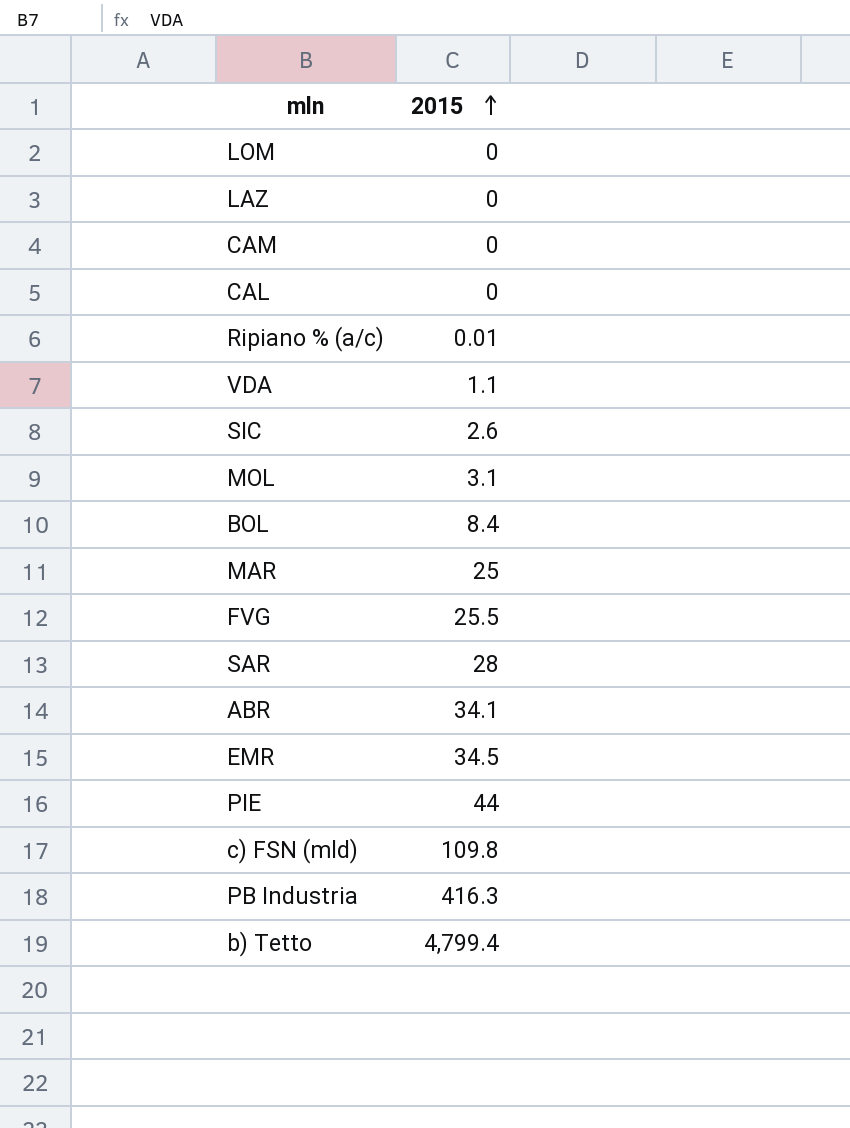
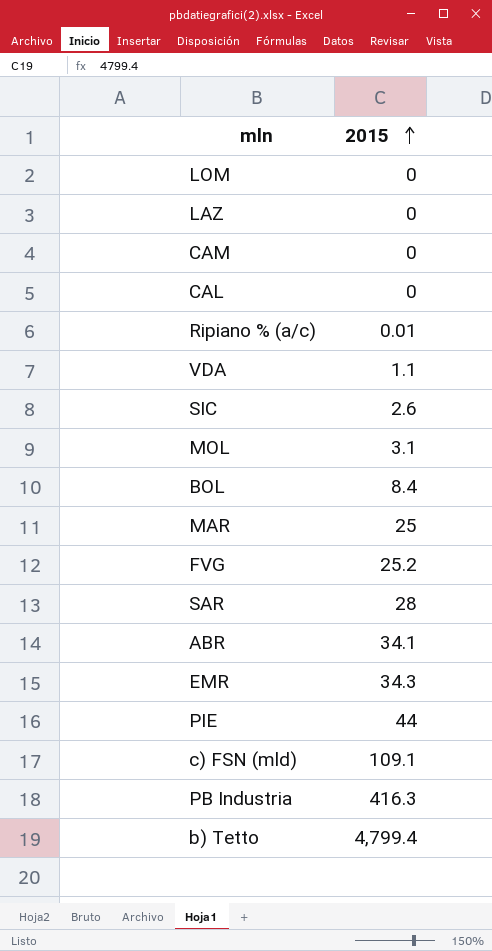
FVG | 2015: 25.5 -> 25.2
EMR | 2015: 34.5 -> 34.3
c) FSN (mld) | 2015: 109.8 -> 109.1

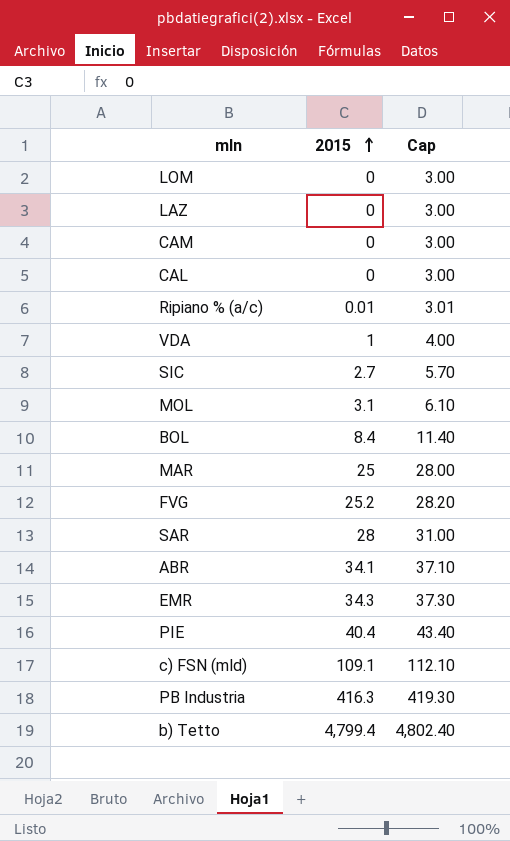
column Cap | formula: none -> [2015] + 3
VDA | 2015: 1.1 -> 1
SIC | 2015: 2.6 -> 2.7
PIE | 2015: 44 -> 40.4

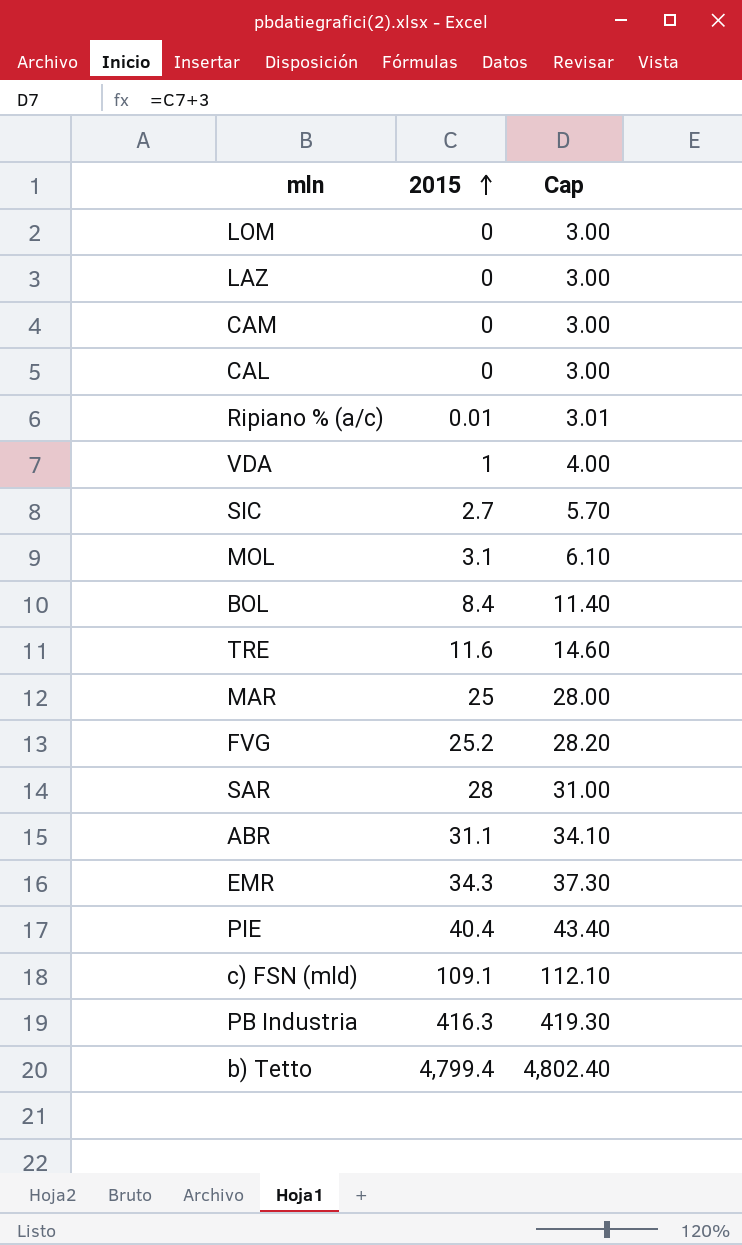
row TRE: none -> 11.6 | 14.60
ABR | 2015: 34.1 -> 31.1
ABR | Cap: 37.10 -> 34.10

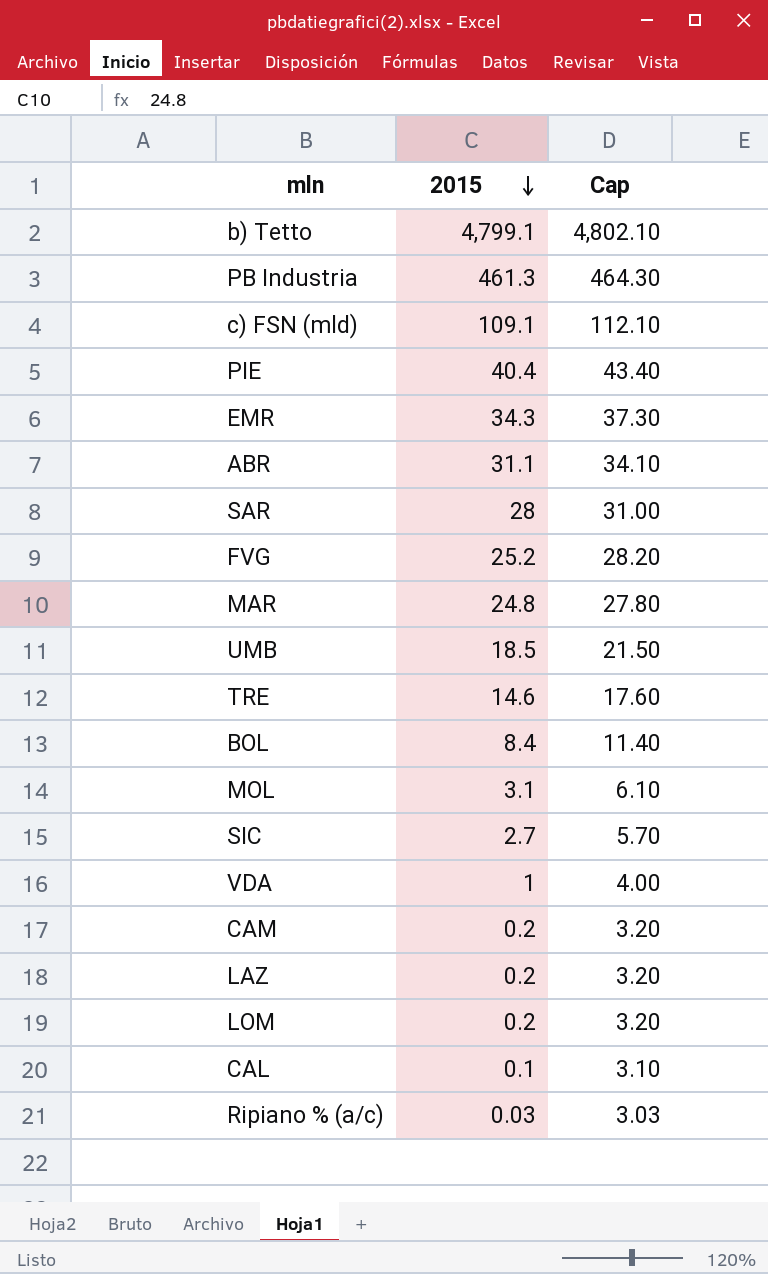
row order: 2015 ascending -> 2015 descending
b) Tetto | 2015: 4,799.4 -> 4,799.1
b) Tetto | Cap: 4,802.40 -> 4,802.10
PB Industria | 2015: 416.3 -> 461.3
PB Industria | Cap: 419.30 -> 464.30
MAR | 2015: 25 -> 24.8
MAR | Cap: 28.00 -> 27.80
row UMB: none -> 18.5 | 21.50
TRE | 2015: 11.6 -> 14.6
TRE | Cap: 14.60 -> 17.60
CAM | 2015: 0 -> 0.2
CAM | Cap: 3.00 -> 3.20
LAZ | 2015: 0 -> 0.2
LAZ | Cap: 3.00 -> 3.20
LOM | 2015: 0 -> 0.2
LOM | Cap: 3.00 -> 3.20
CAL | 2015: 0 -> 0.1
CAL | Cap: 3.00 -> 3.10
Ripiano % (a/c) | 2015: 0.01 -> 0.03
Ripiano % (a/c) | Cap: 3.01 -> 3.03

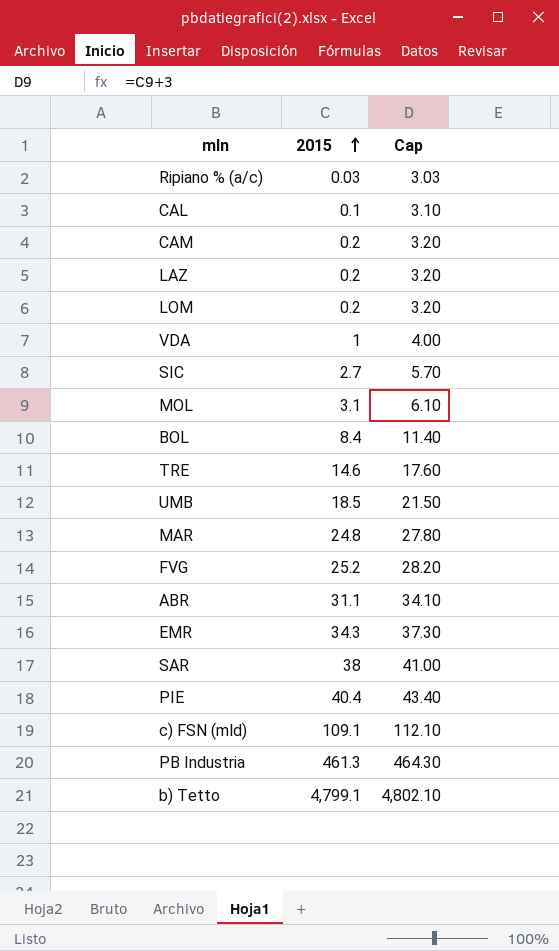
row order: 2015 descending -> 2015 ascending
SAR | 2015: 28 -> 38
SAR | Cap: 31.00 -> 41.00

